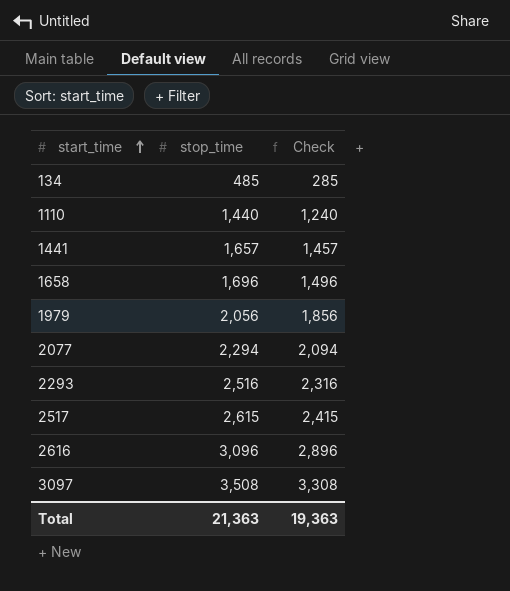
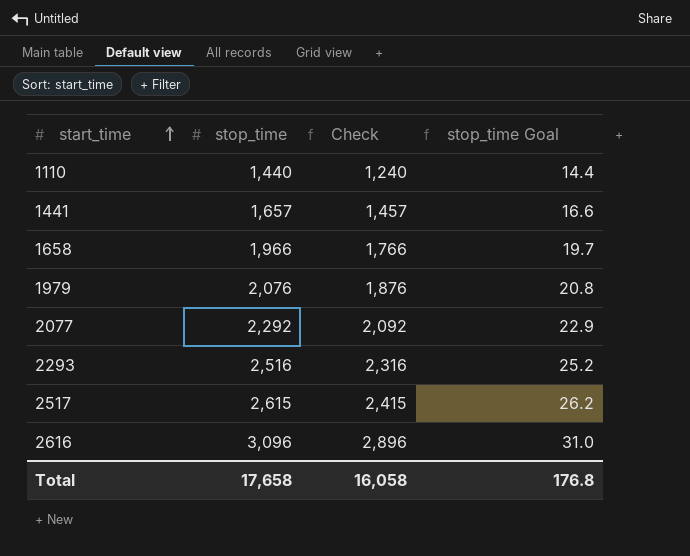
column stop_time Goal | formula: none -> [stop_time] * 0.01
row 134: 485 | 285 -> none
row 3097: 3,508 | 3,308 -> none
1658 | stop_time: 1,696 -> 1,966
1658 | Check: 1,496 -> 1,766
1979 | stop_time: 2,056 -> 2,076
1979 | Check: 1,856 -> 1,876
2077 | stop_time: 2,294 -> 2,292
2077 | Check: 2,094 -> 2,092
Total | stop_time: 21,363 -> 17,658
Total | Check: 19,363 -> 16,058

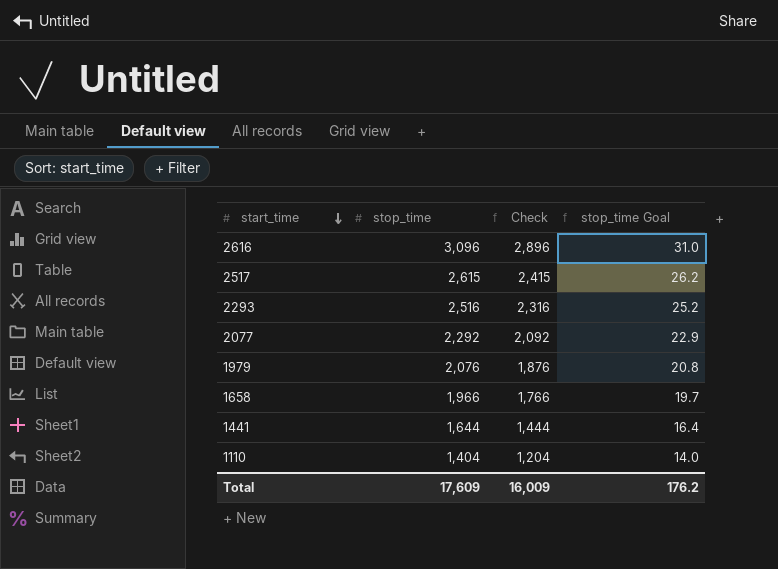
row order: start_time ascending -> start_time descending
1441 | stop_time: 1,657 -> 1,644
1441 | Check: 1,457 -> 1,444
1441 | stop_time Goal: 16.6 -> 16.4
1110 | stop_time: 1,440 -> 1,404
1110 | Check: 1,240 -> 1,204
1110 | stop_time Goal: 14.4 -> 14.0
Total | stop_time: 17,658 -> 17,609
Total | Check: 16,058 -> 16,009
Total | stop_time Goal: 176.8 -> 176.2

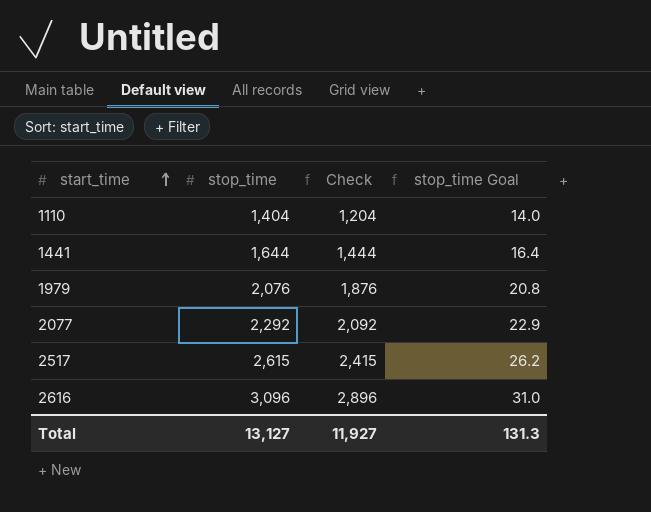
row order: start_time descending -> start_time ascending
row 2293: 2,516 | 2,316 | 25.2 -> none
row 1658: 1,966 | 1,766 | 19.7 -> none
Total | stop_time: 17,609 -> 13,127
Total | Check: 16,009 -> 11,927
Total | stop_time Goal: 176.2 -> 131.3

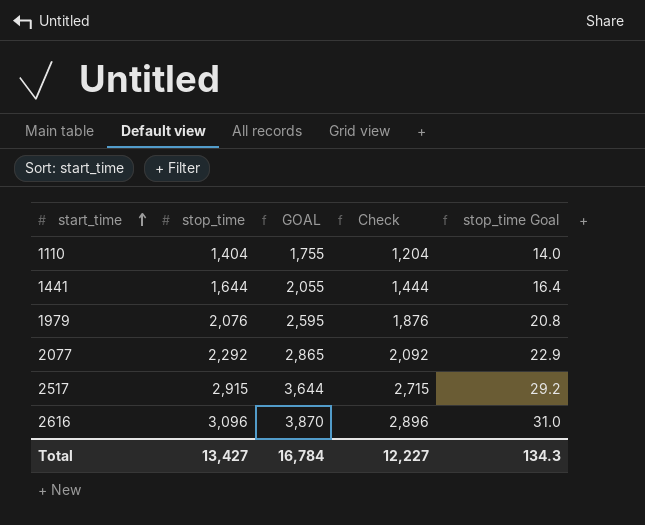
column GOAL | formula: none -> [stop_time] * 1.25
2517 | stop_time: 2,615 -> 2,915
2517 | Check: 2,415 -> 2,715
2517 | stop_time Goal: 26.2 -> 29.2
Total | stop_time: 13,127 -> 13,427
Total | Check: 11,927 -> 12,227
Total | stop_time Goal: 131.3 -> 134.3

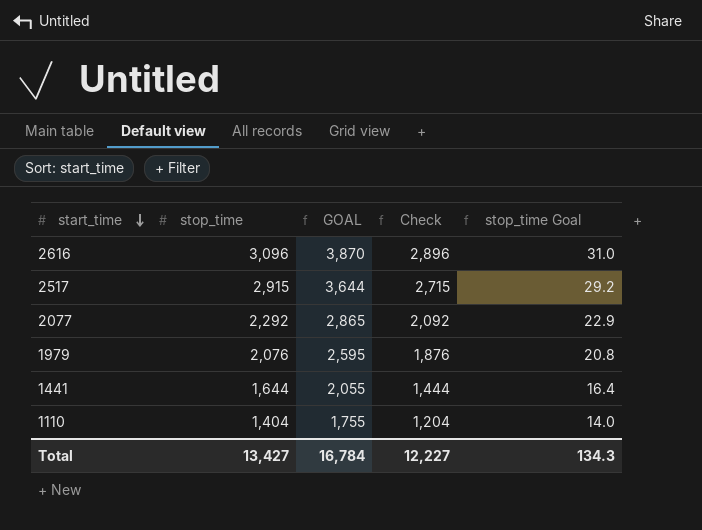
row order: start_time ascending -> start_time descending

